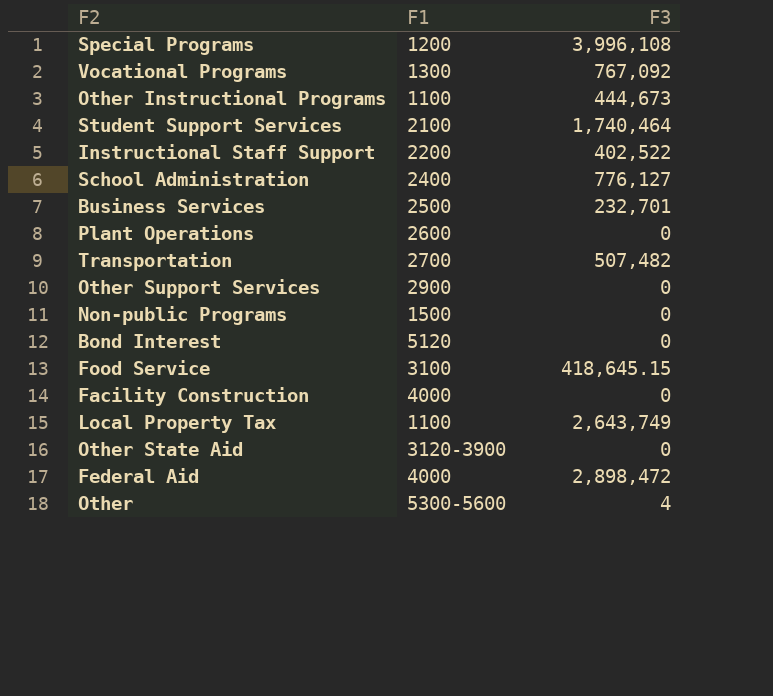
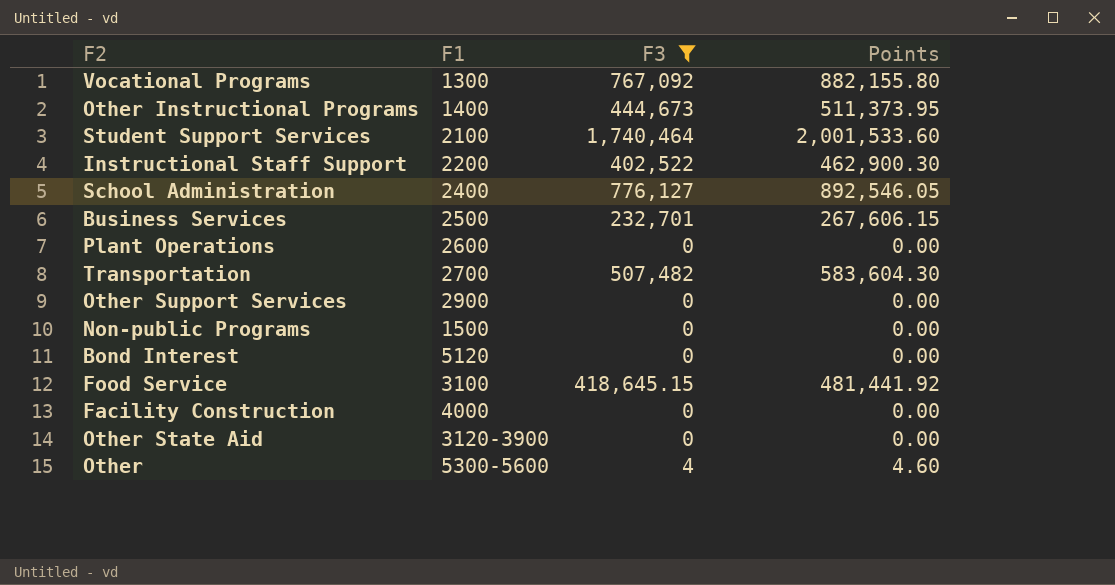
filter: none -> F3 <= 1,740,464
column Points | formula: none -> [F3] * 1.15
Other Instructional Programs | F1: 1100 -> 1400

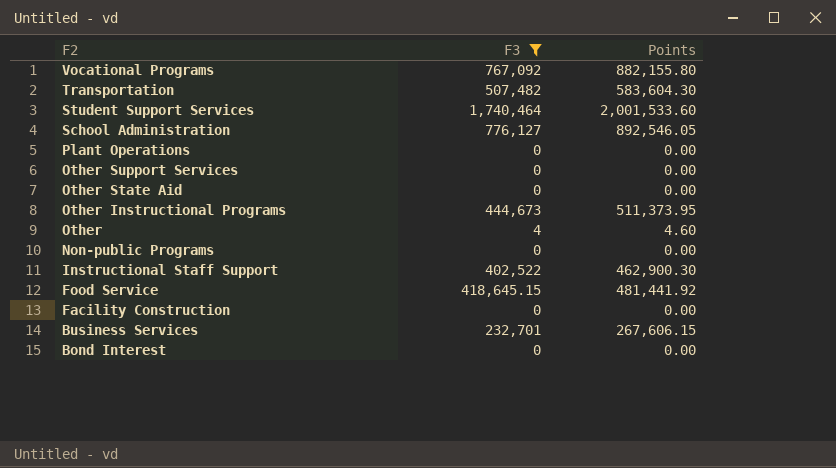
row order: none -> F2 descending
column F1 | position: 2 -> none

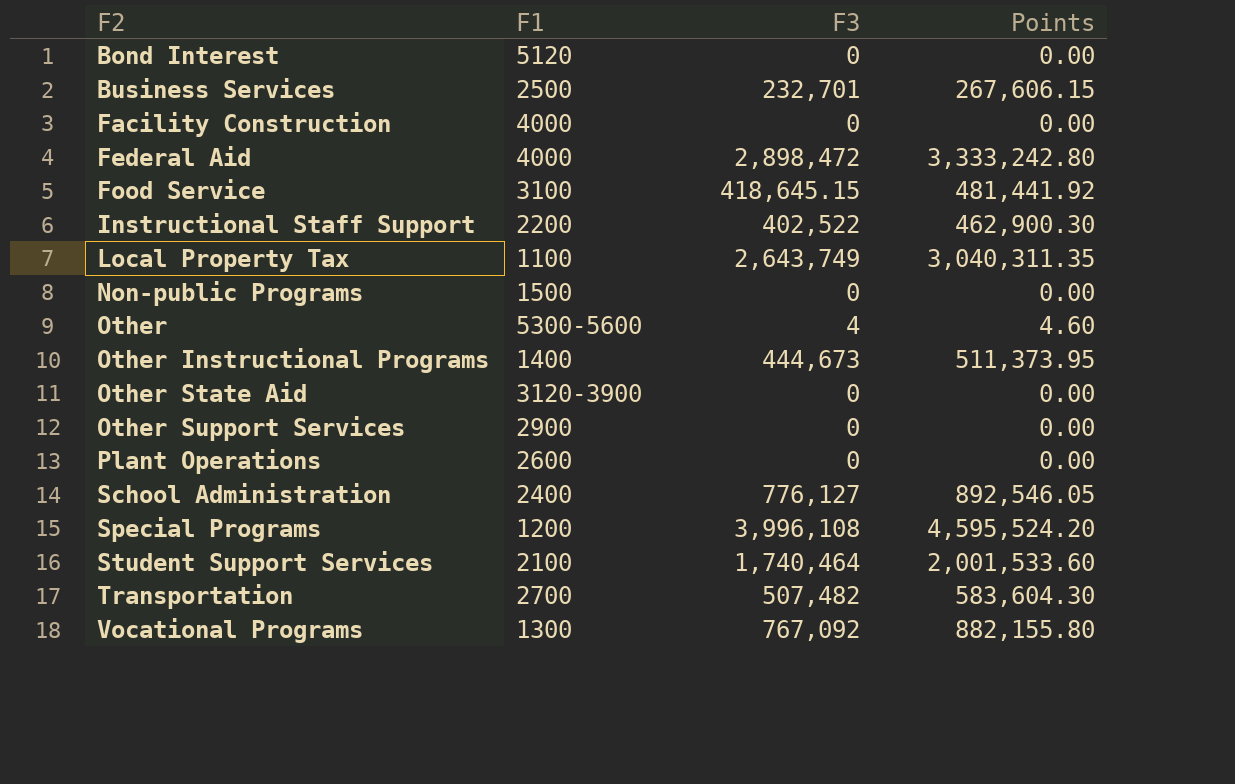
filter: F3 <= 1,740,464 -> none
row order: F2 descending -> F2 ascending
column F1 | position: none -> 2

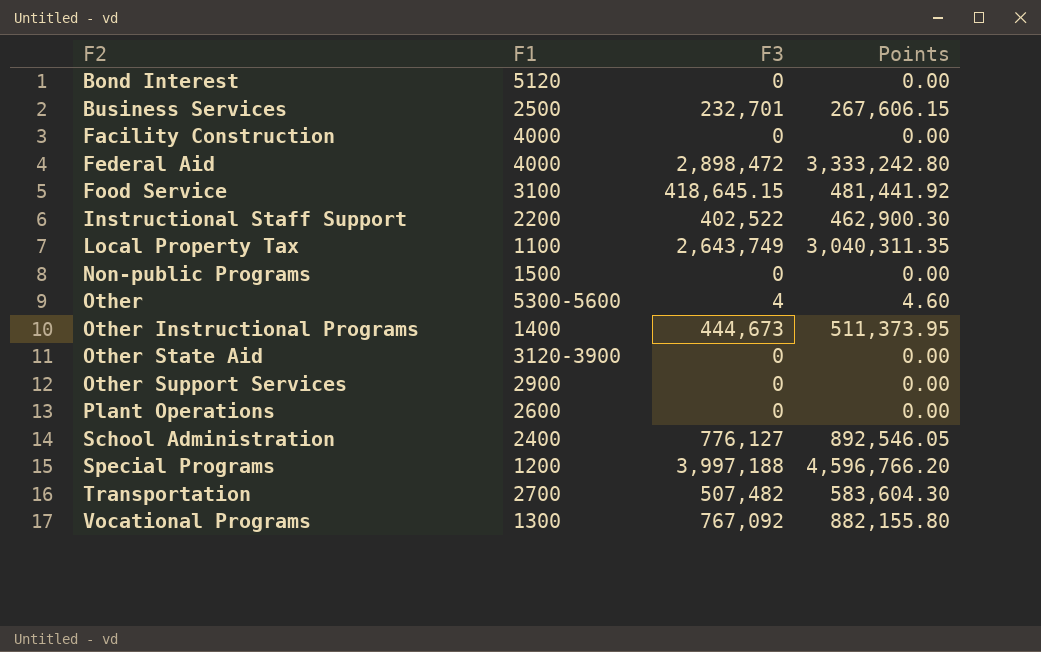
row Student Support Services: 2100 | 1,740,464 | 2,001,533.60 -> none
Special Programs | F3: 3,996,108 -> 3,997,188
Special Programs | Points: 4,595,524.20 -> 4,596,766.20

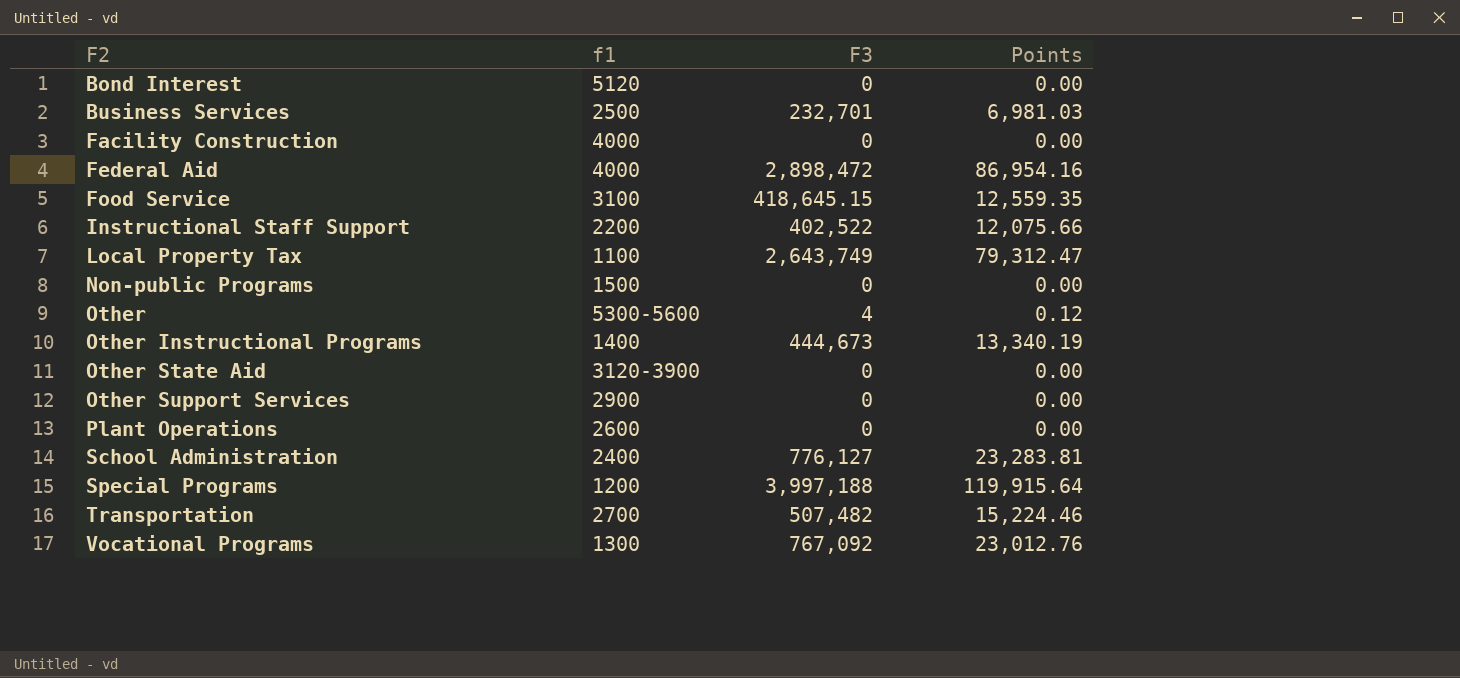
column name: F1 -> f1
column Points | formula: [F3] * 1.15 -> [F3] * 0.03

